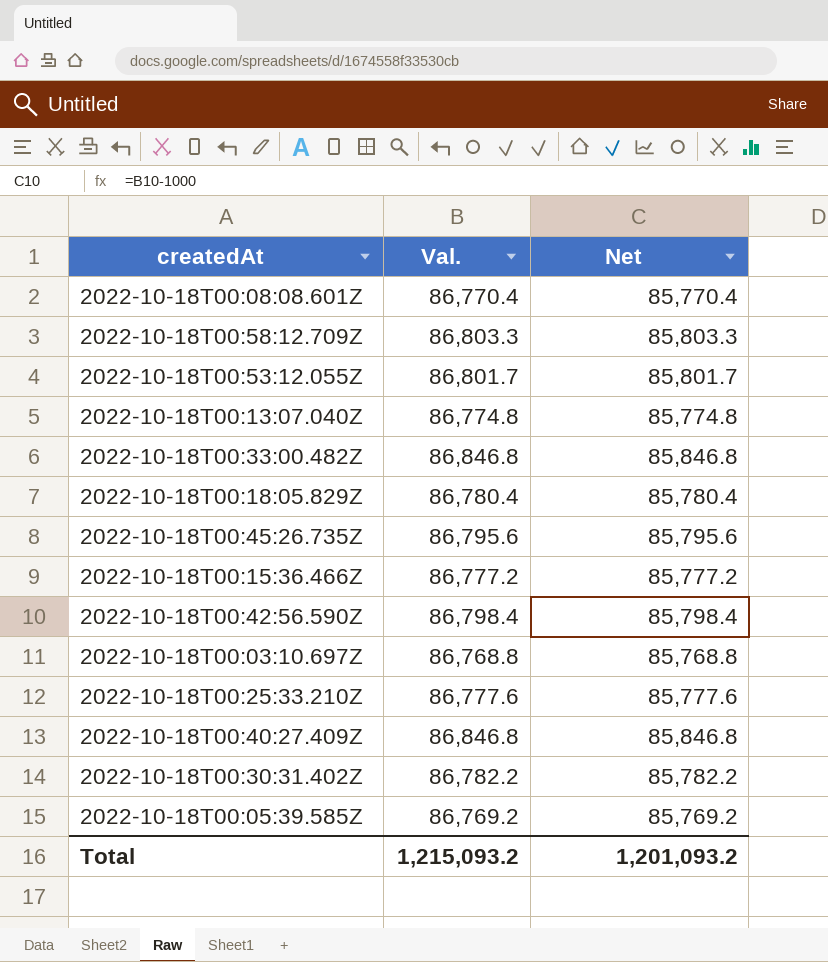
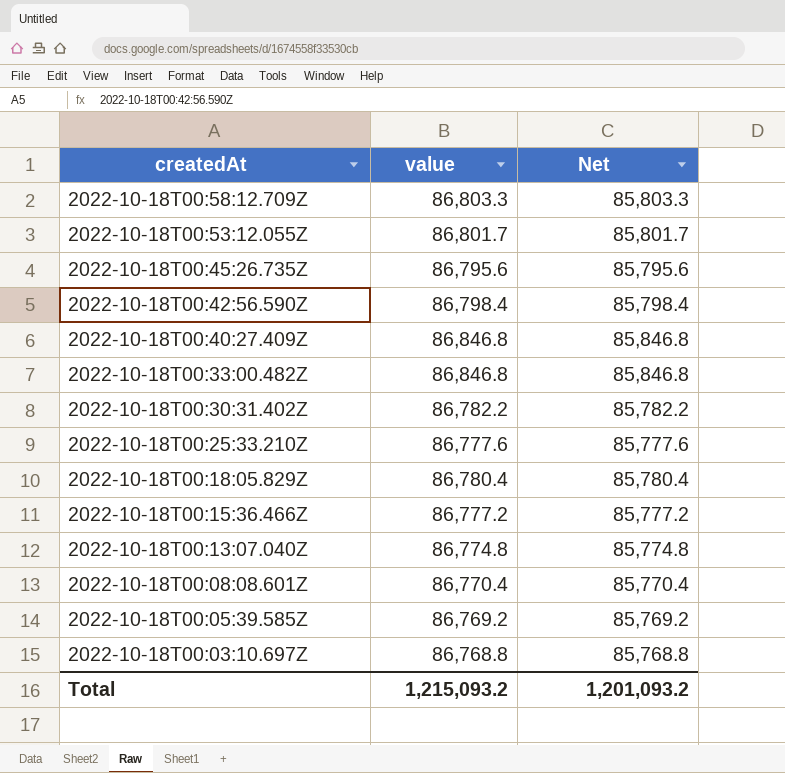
row order: none -> createdAt descending
column name: Val. -> value

